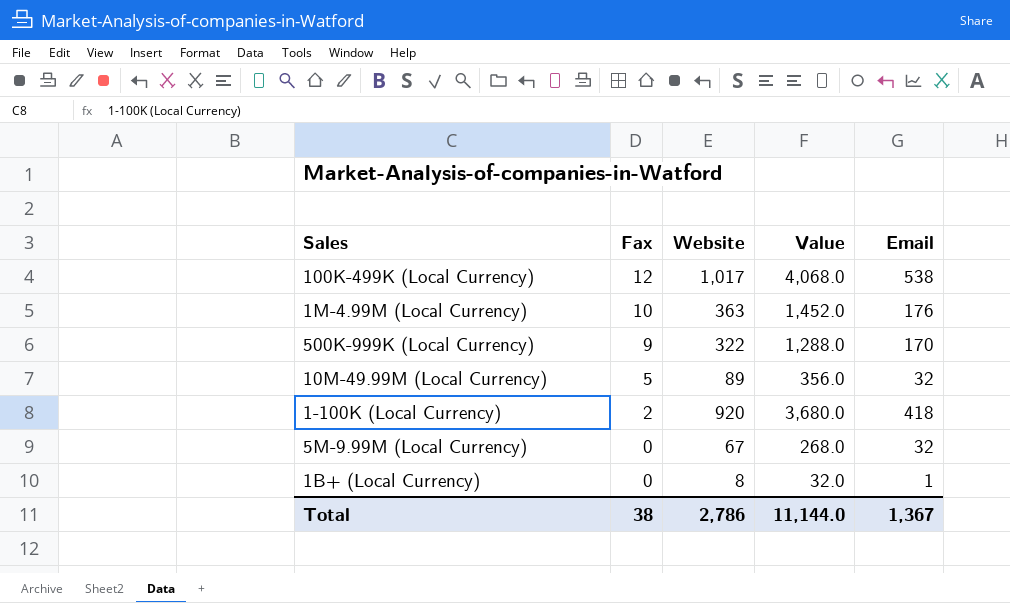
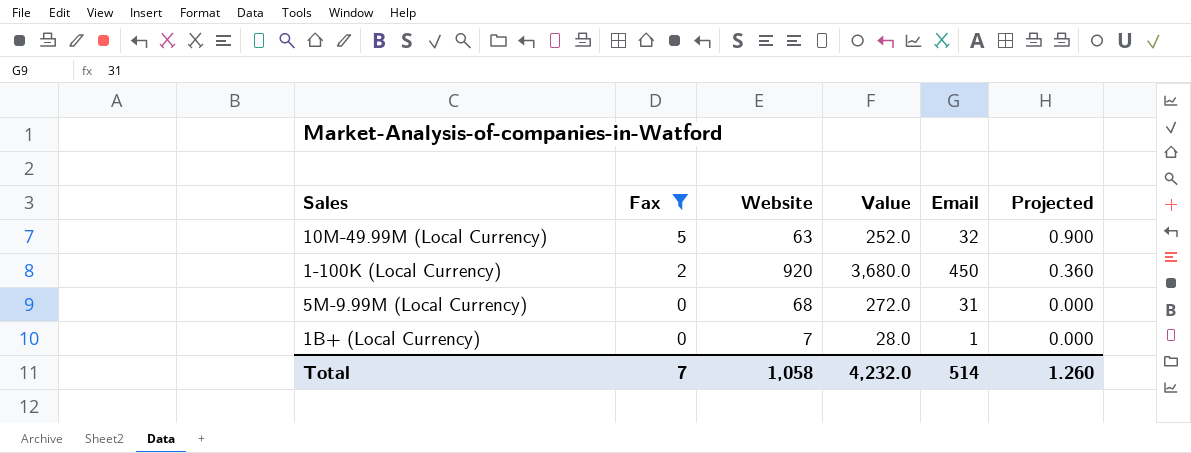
filter: none -> Fax <= 5
column Projected | formula: none -> [Fax] * 0.18
10M-49.99M (Local Currency) | Website: 89 -> 63
10M-49.99M (Local Currency) | Value: 356.0 -> 252.0
1-100K (Local Currency) | Email: 418 -> 450
5M-9.99M (Local Currency) | Website: 67 -> 68
5M-9.99M (Local Currency) | Value: 268.0 -> 272.0
5M-9.99M (Local Currency) | Email: 32 -> 31
1B+ (Local Currency) | Website: 8 -> 7
1B+ (Local Currency) | Value: 32.0 -> 28.0
Total | Fax: 38 -> 7
Total | Website: 2,786 -> 1,058
Total | Value: 11,144.0 -> 4,232.0
Total | Email: 1,367 -> 514

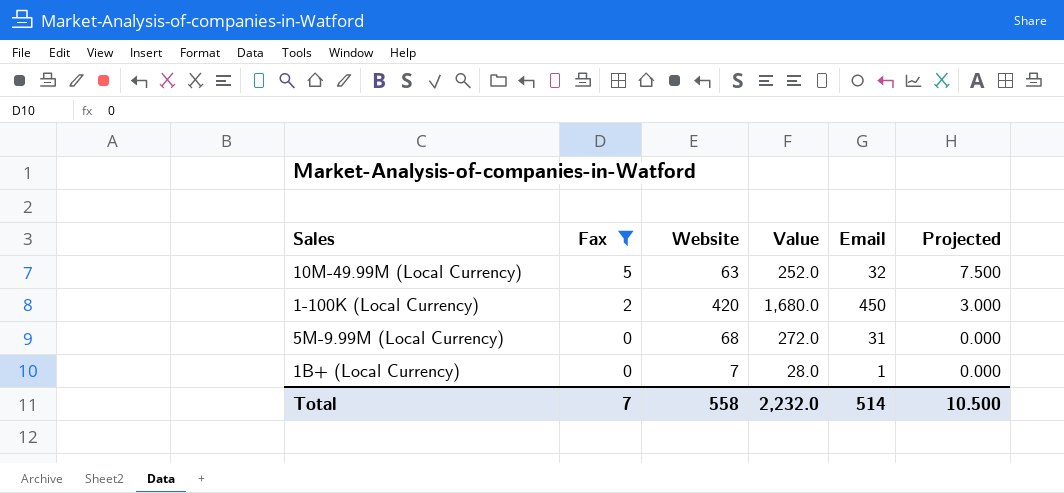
column Projected | formula: [Fax] * 0.18 -> [Fax] * 1.5
1-100K (Local Currency) | Website: 920 -> 420
1-100K (Local Currency) | Value: 3,680.0 -> 1,680.0
Total | Website: 1,058 -> 558
Total | Value: 4,232.0 -> 2,232.0
Total | Projected: 1.260 -> 10.500

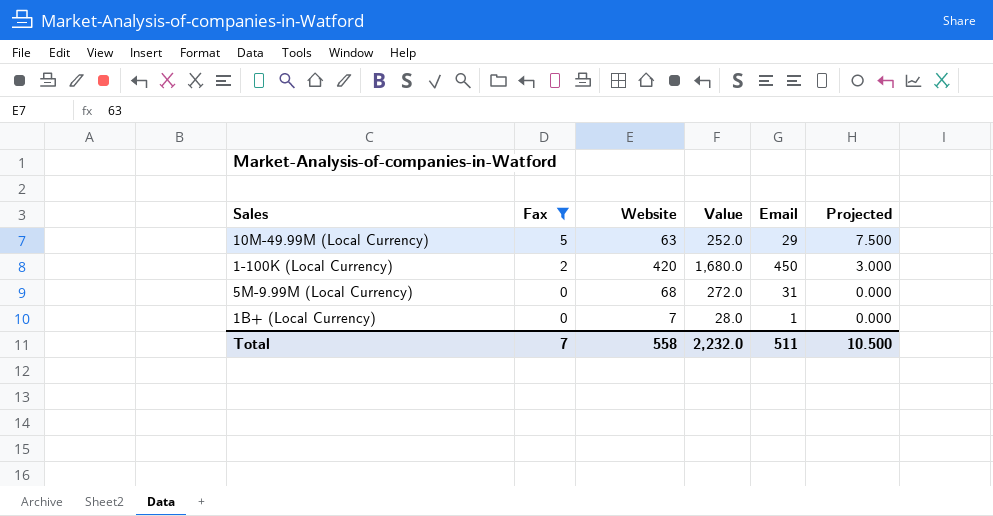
10M-49.99M (Local Currency) | Email: 32 -> 29
Total | Email: 514 -> 511

